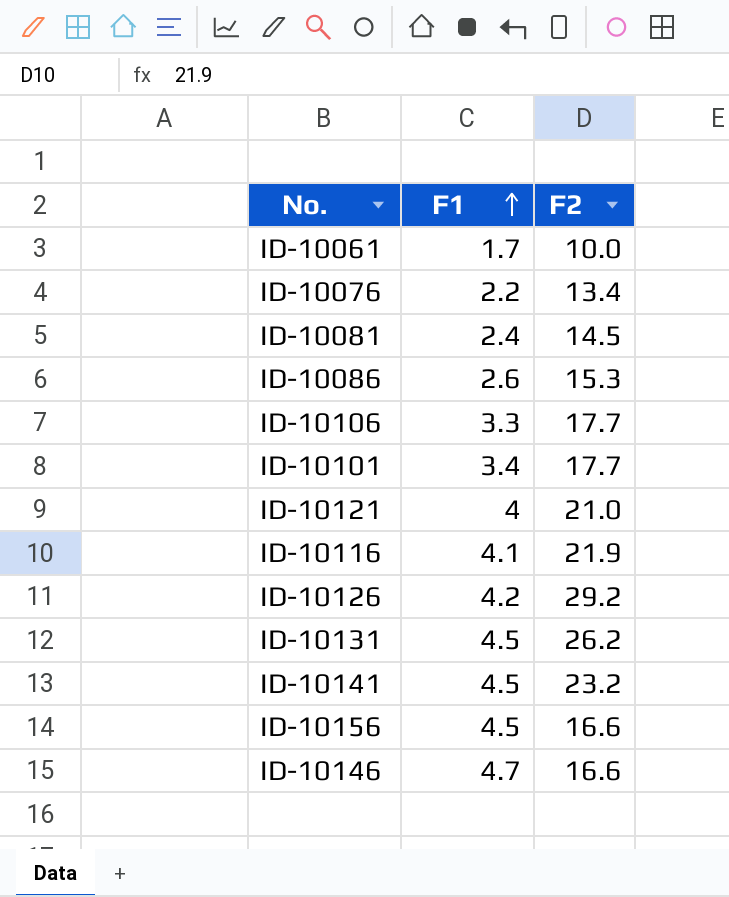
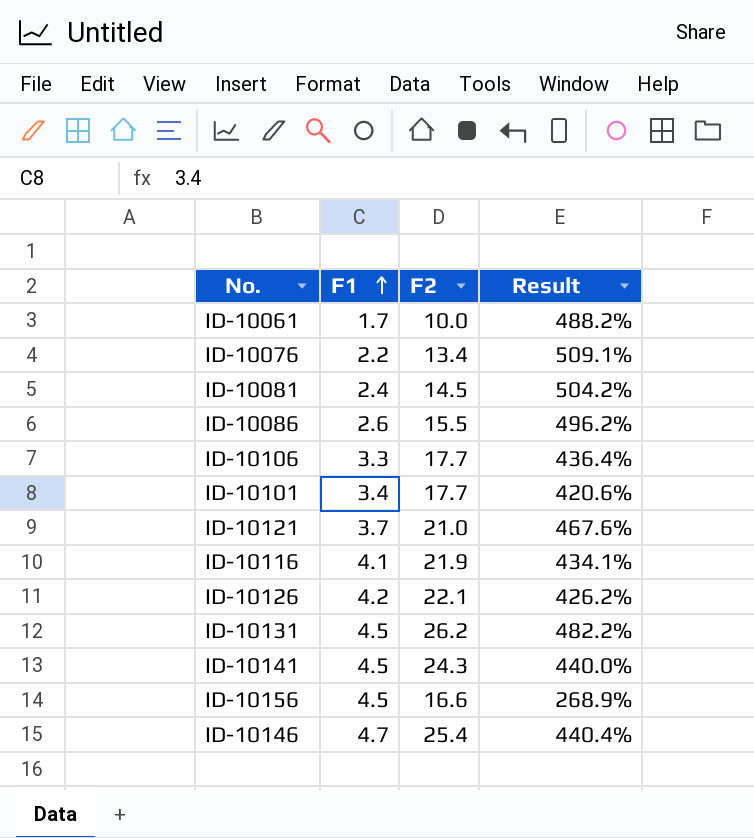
column Result | formula: none -> ([F2] - [F1]) / [F1]
ID-10086 | F2: 15.3 -> 15.5
ID-10121 | F1: 4 -> 3.7
ID-10126 | F2: 29.2 -> 22.1
ID-10141 | F2: 23.2 -> 24.3
ID-10146 | F2: 16.6 -> 25.4

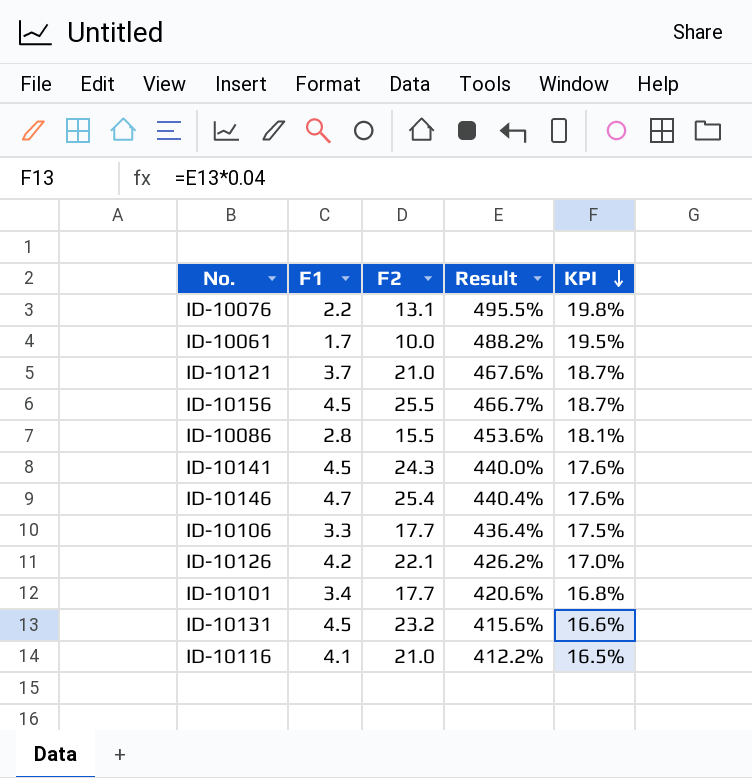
row order: F1 ascending -> KPI descending
column KPI | formula: none -> [Result] * 0.04
row ID-10081: 2.4 | 14.5 | 504.2% -> none
ID-10076 | F2: 13.4 -> 13.1
ID-10076 | Result: 509.1% -> 495.5%
ID-10156 | F2: 16.6 -> 25.5
ID-10156 | Result: 268.9% -> 466.7%
ID-10086 | F1: 2.6 -> 2.8
ID-10086 | Result: 496.2% -> 453.6%
ID-10131 | F2: 26.2 -> 23.2
ID-10131 | Result: 482.2% -> 415.6%
ID-10116 | F2: 21.9 -> 21.0
ID-10116 | Result: 434.1% -> 412.2%

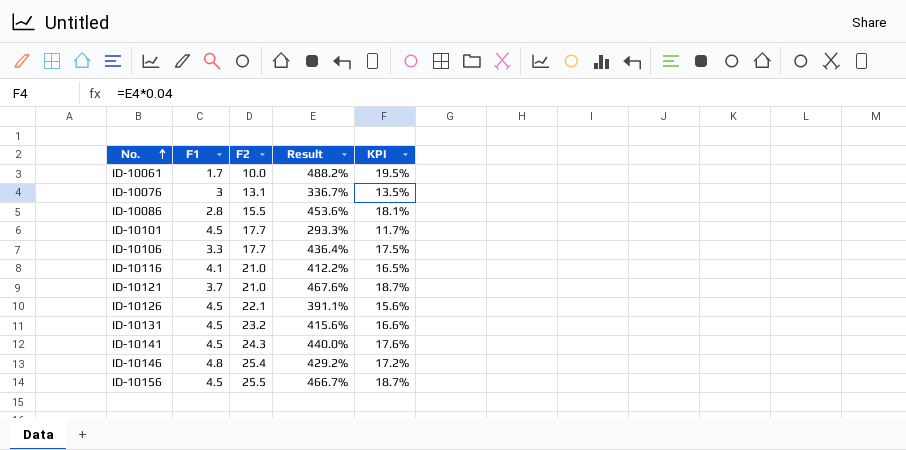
row order: KPI descending -> No. ascending
ID-10076 | F1: 2.2 -> 3
ID-10076 | Result: 495.5% -> 336.7%
ID-10076 | KPI: 19.8% -> 13.5%
ID-10101 | F1: 3.4 -> 4.5
ID-10101 | Result: 420.6% -> 293.3%
ID-10101 | KPI: 16.8% -> 11.7%
ID-10126 | F1: 4.2 -> 4.5
ID-10126 | Result: 426.2% -> 391.1%
ID-10126 | KPI: 17.0% -> 15.6%
ID-10146 | F1: 4.7 -> 4.8
ID-10146 | Result: 440.4% -> 429.2%
ID-10146 | KPI: 17.6% -> 17.2%

